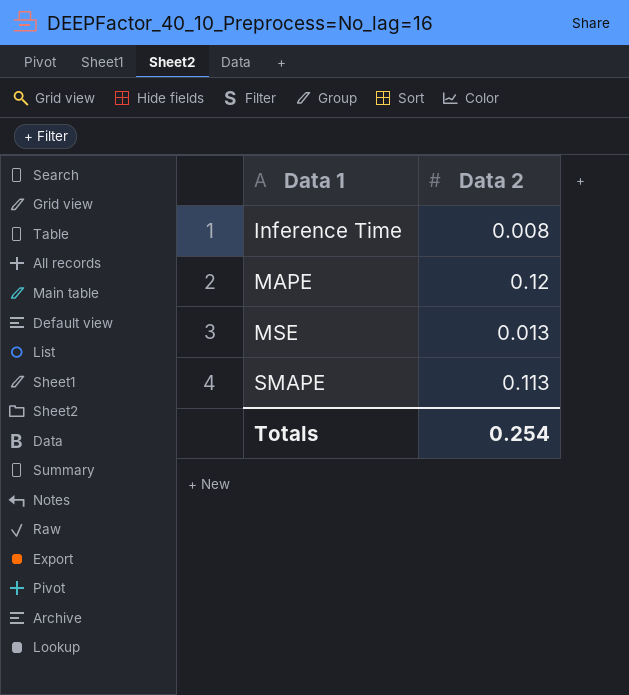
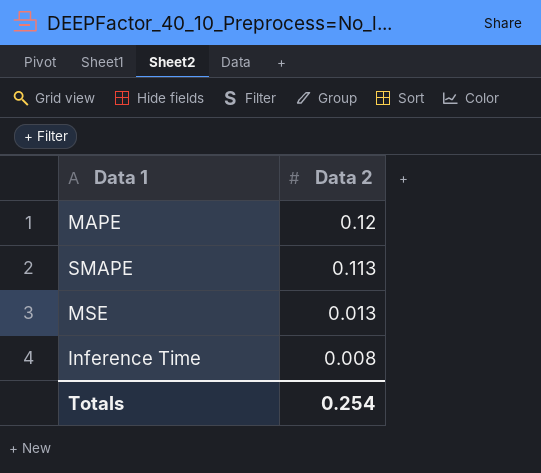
row order: Data 1 ascending -> Data 2 descending

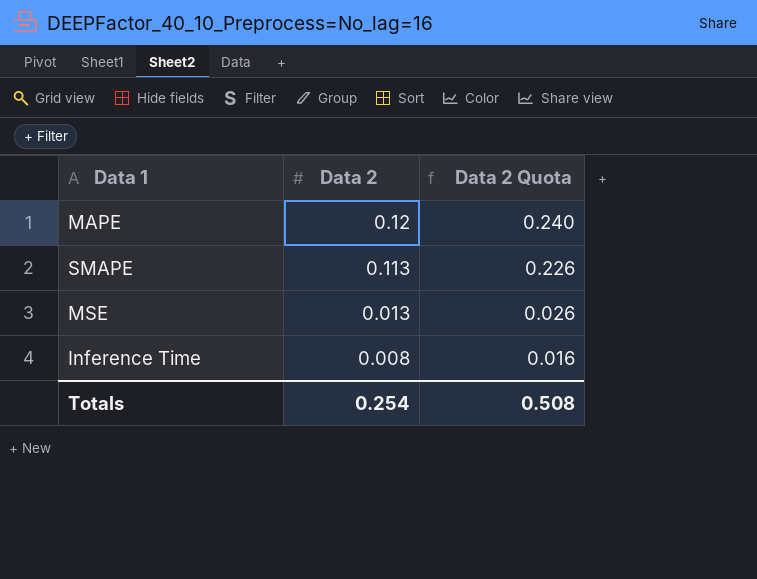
column Data 2 Quota | formula: none -> [Data 2] * 2

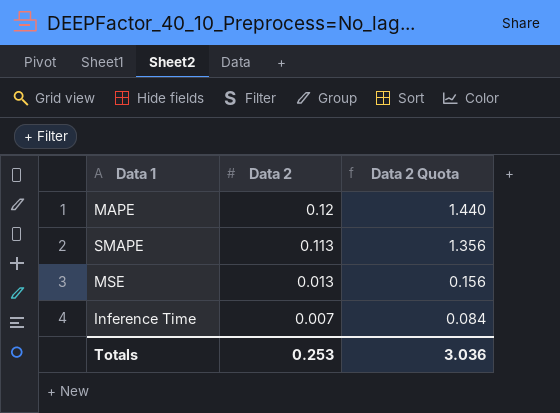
column Data 2 Quota | formula: [Data 2] * 2 -> [Data 2] * 12
Inference Time | Data 2: 0.008 -> 0.007
Totals | Data 2: 0.254 -> 0.253
Totals | Data 2 Quota: 0.508 -> 3.036

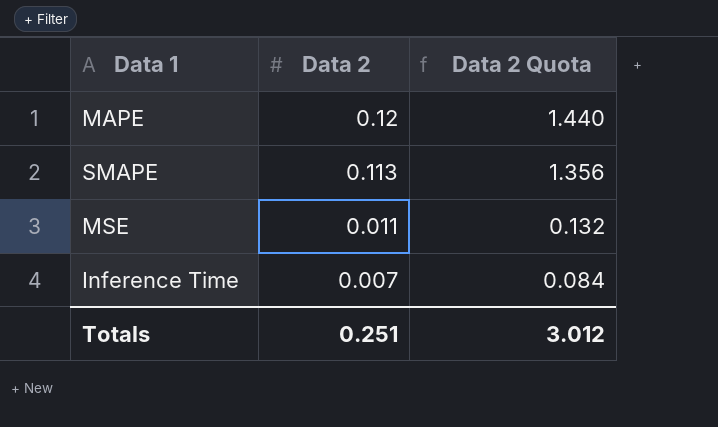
MSE | Data 2: 0.013 -> 0.011
MSE | Data 2 Quota: 0.156 -> 0.132
Totals | Data 2: 0.253 -> 0.251
Totals | Data 2 Quota: 3.036 -> 3.012

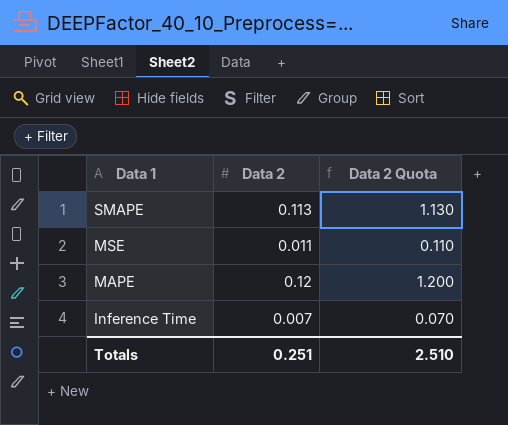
row order: Data 2 descending -> Data 1 descending
column Data 2 Quota | formula: [Data 2] * 12 -> [Data 2] * 10
Totals | Data 2 Quota: 3.012 -> 2.510

